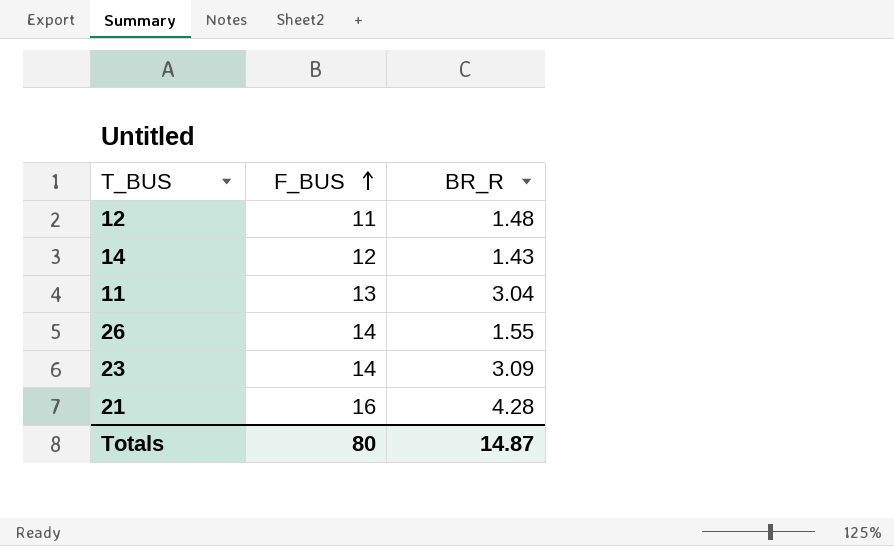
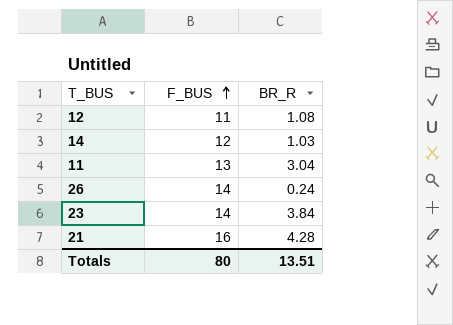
12 | BR_R: 1.48 -> 1.08
14 | BR_R: 1.43 -> 1.03
26 | BR_R: 1.55 -> 0.24
23 | BR_R: 3.09 -> 3.84
Totals | BR_R: 14.87 -> 13.51

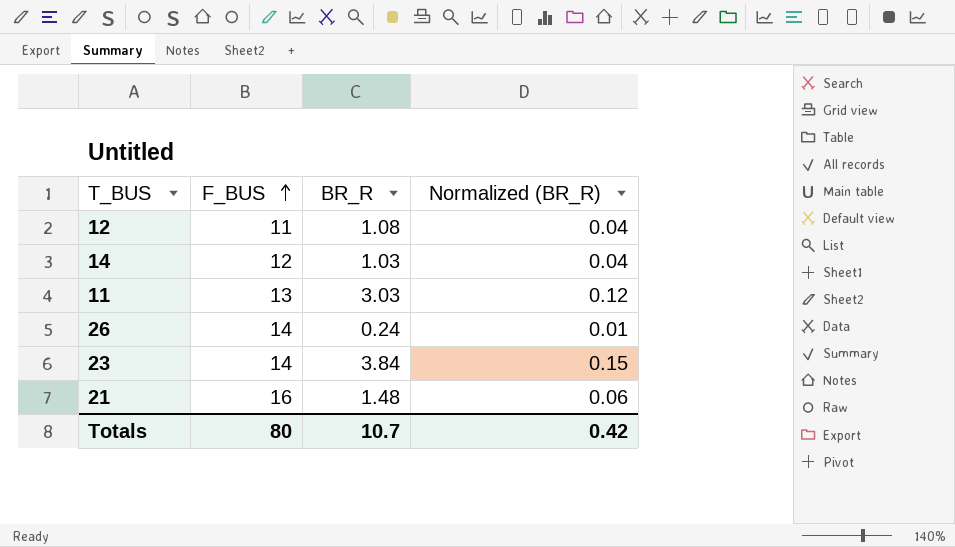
column Normalized (BR_R) | formula: none -> [BR_R] * 0.04
11 | BR_R: 3.04 -> 3.03
21 | BR_R: 4.28 -> 1.48
Totals | BR_R: 13.51 -> 10.7

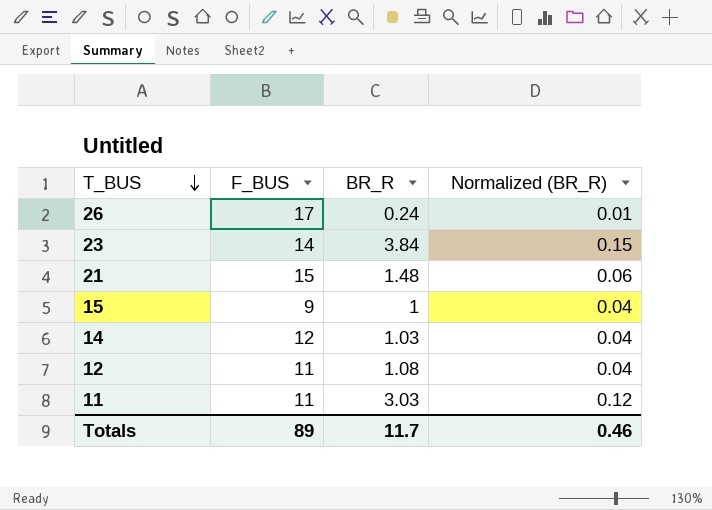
row order: F_BUS ascending -> T_BUS descending
26 | F_BUS: 14 -> 17
21 | F_BUS: 16 -> 15
row 15: none -> 9 | 1 | 0.04
11 | F_BUS: 13 -> 11
Totals | F_BUS: 80 -> 89
Totals | BR_R: 10.7 -> 11.7
Totals | Normalized (BR_R): 0.42 -> 0.46

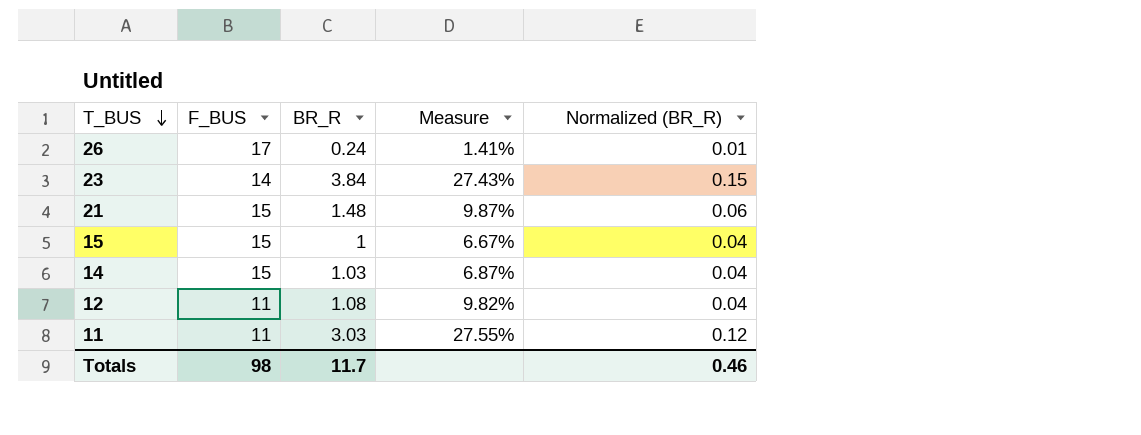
column Measure | formula: none -> [BR_R] / [F_BUS]
15 | F_BUS: 9 -> 15
14 | F_BUS: 12 -> 15
Totals | F_BUS: 89 -> 98

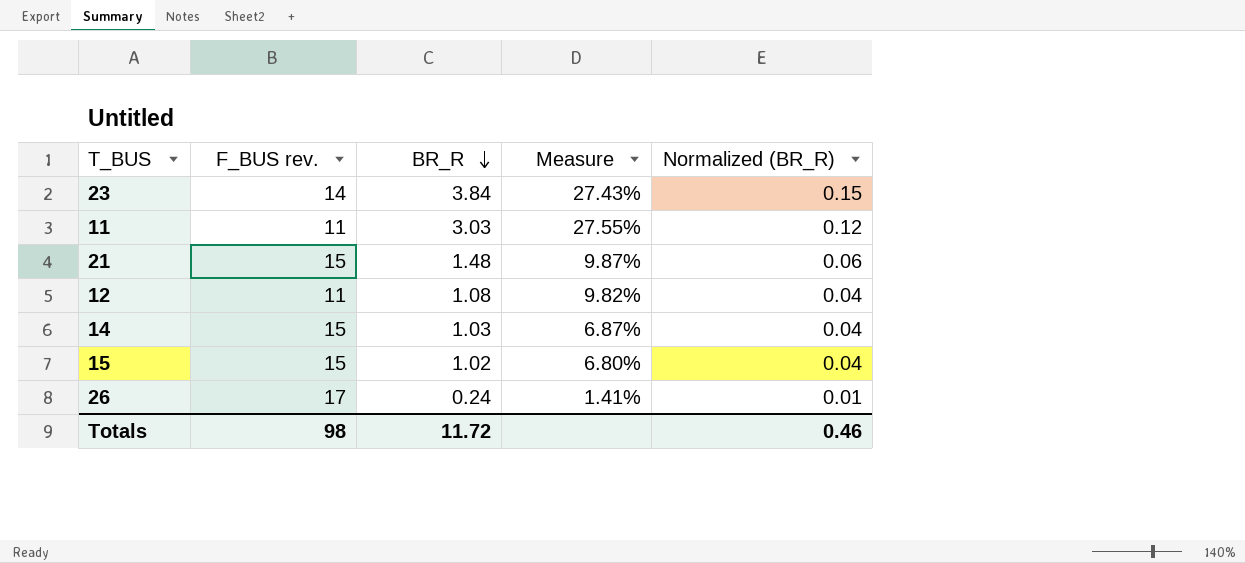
row order: T_BUS descending -> BR_R descending
column name: F_BUS -> F_BUS rev.
15 | BR_R: 1 -> 1.02
15 | Measure: 6.67% -> 6.80%
Totals | BR_R: 11.7 -> 11.72

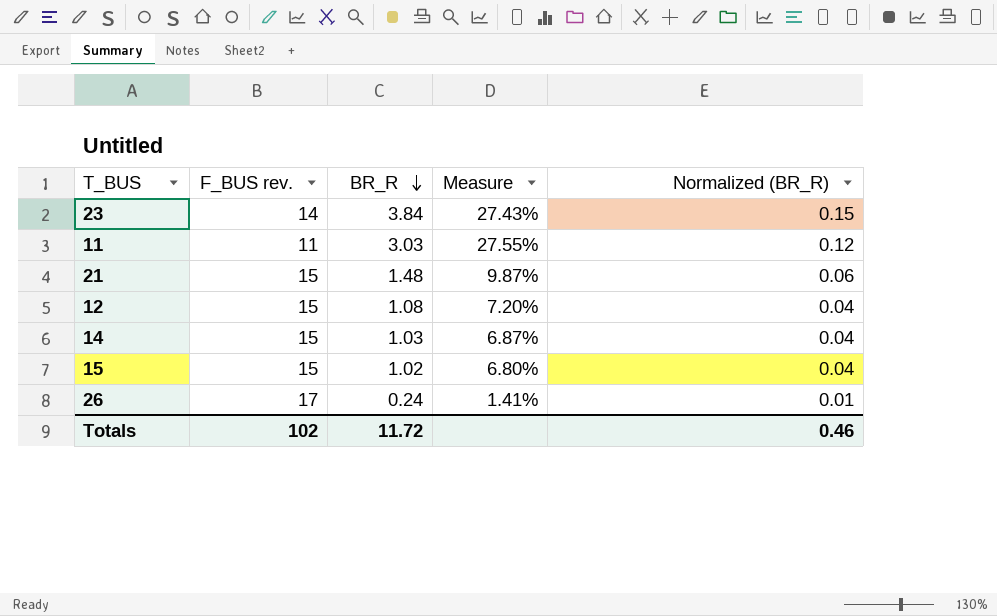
12 | F_BUS rev.: 11 -> 15
12 | Measure: 9.82% -> 7.20%
Totals | F_BUS rev.: 98 -> 102

